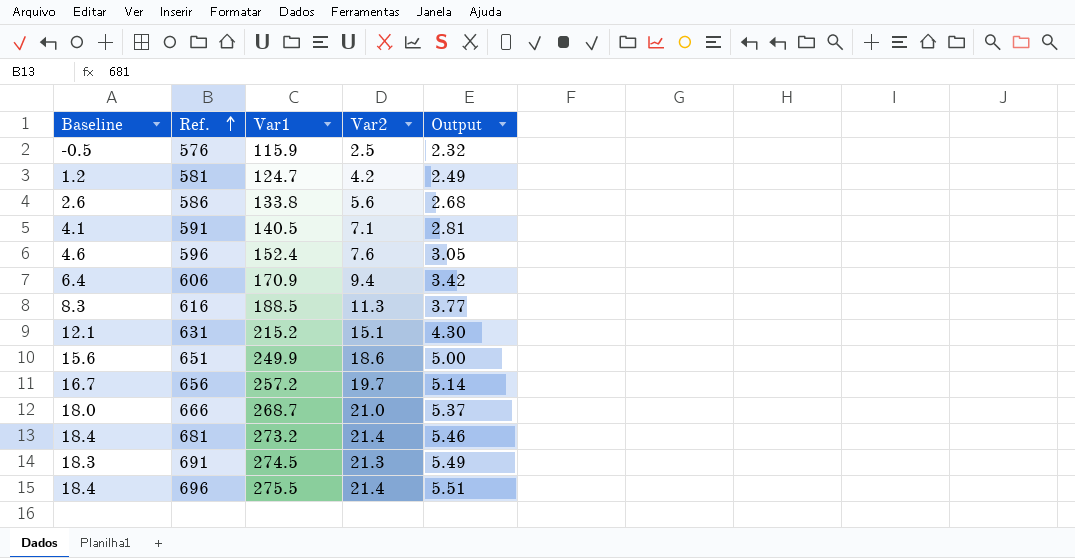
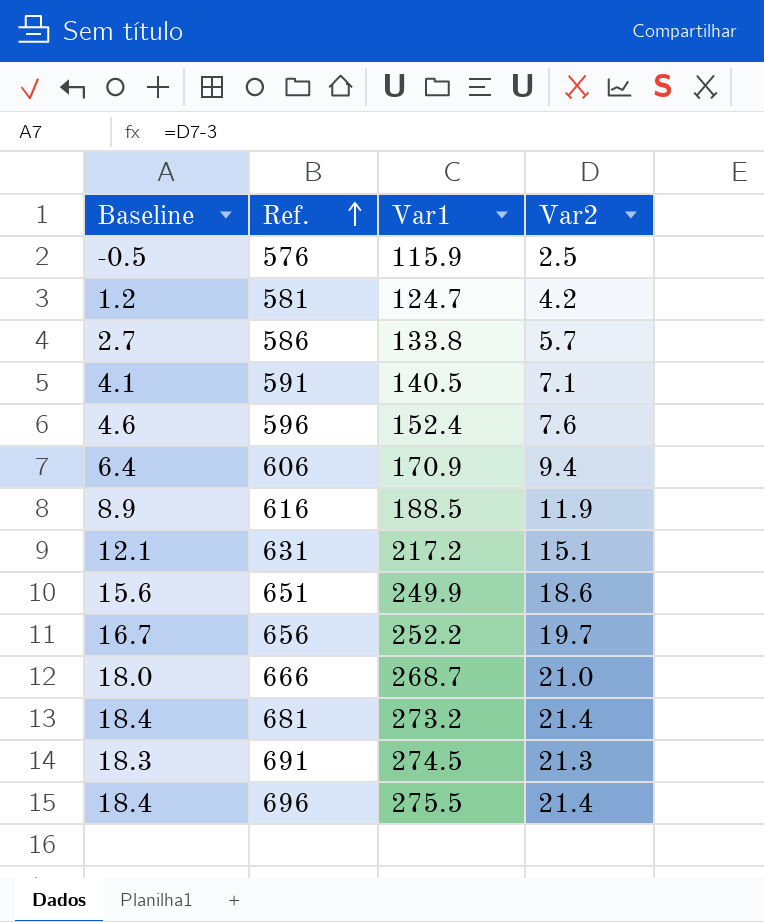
column Output | formula: [Var1] * 0.02 -> none
586 | Baseline: 2.6 -> 2.7
586 | Var2: 5.6 -> 5.7
616 | Baseline: 8.3 -> 8.9
616 | Var2: 11.3 -> 11.9
631 | Var1: 215.2 -> 217.2
656 | Var1: 257.2 -> 252.2

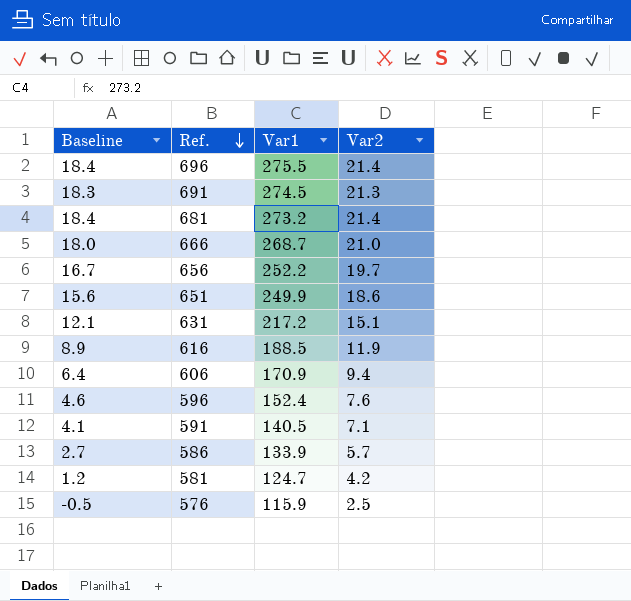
row order: Ref. ascending -> Ref. descending
586 | Var1: 133.8 -> 133.9

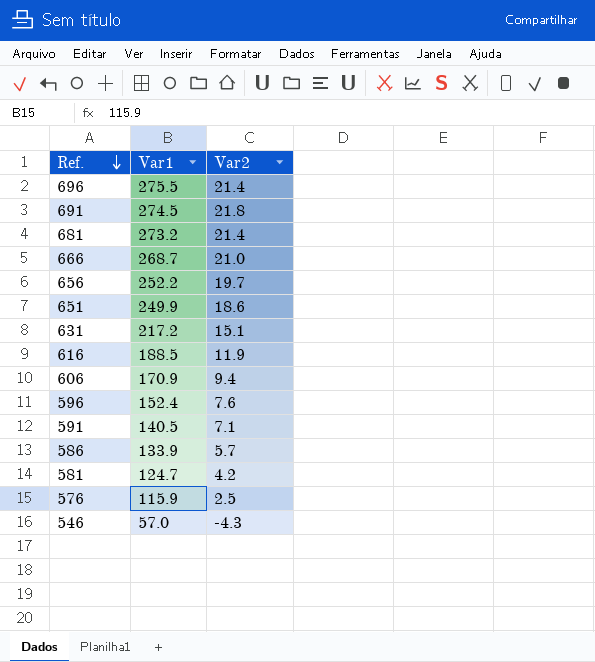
column Baseline | formula: [Var2] - 3 -> none
691 | Var2: 21.3 -> 21.8
row 546: none -> 57.0 | -4.3

